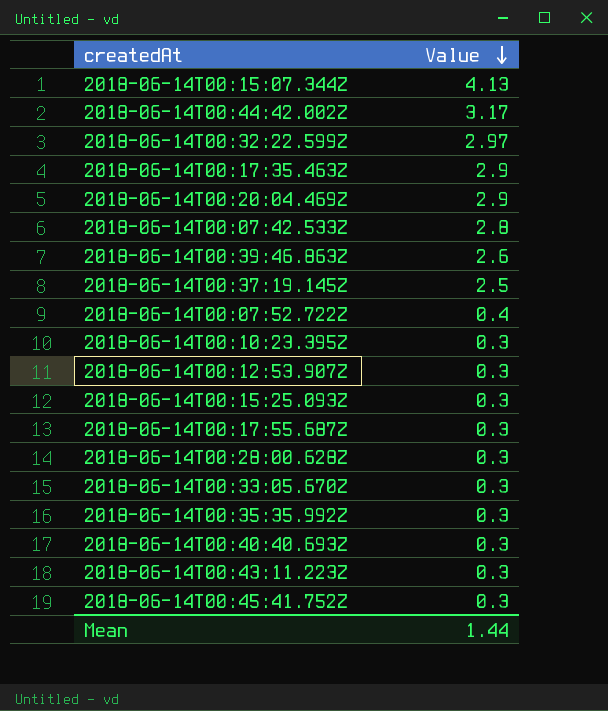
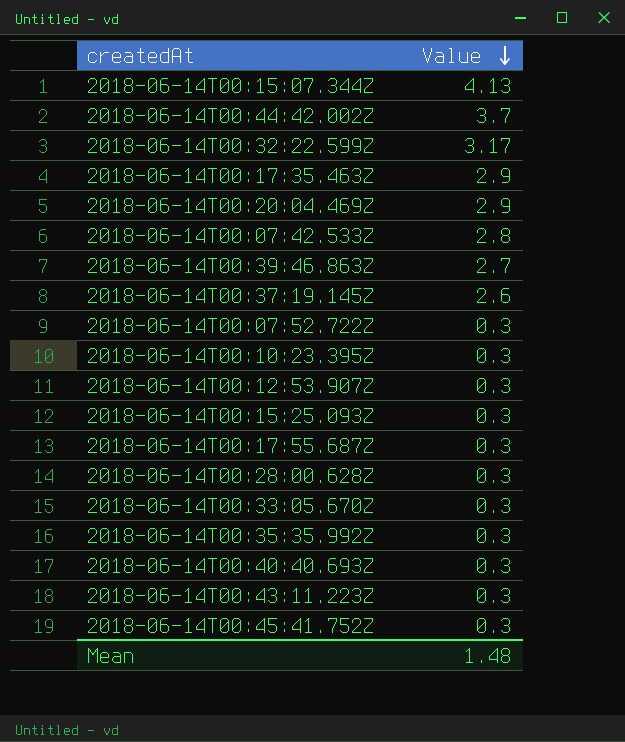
2018-06-14T00:44:42.002Z | Value: 3.17 -> 3.7
2018-06-14T00:32:22.599Z | Value: 2.97 -> 3.17
2018-06-14T00:39:46.863Z | Value: 2.6 -> 2.7
2018-06-14T00:37:19.145Z | Value: 2.5 -> 2.6
2018-06-14T00:07:52.722Z | Value: 0.4 -> 0.3
Mean | Value: 1.44 -> 1.48

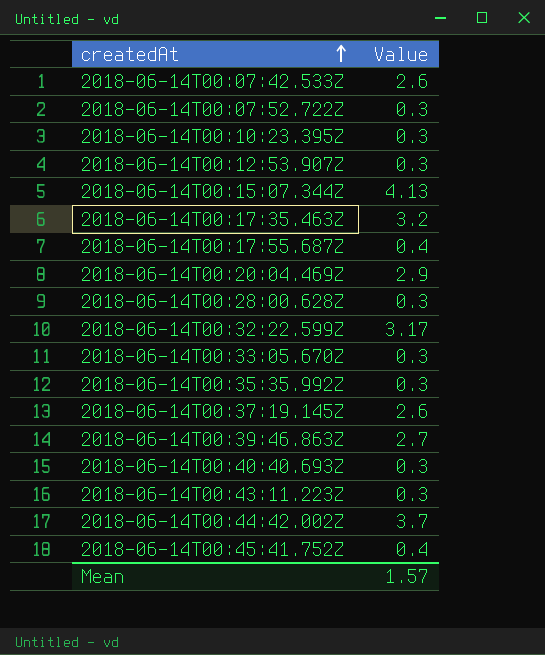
row order: Value descending -> createdAt ascending
row 2018-06-14T00:15:25.093Z: 0.3 -> none
2018-06-14T00:07:42.533Z | Value: 2.8 -> 2.6
2018-06-14T00:17:35.463Z | Value: 2.9 -> 3.2
2018-06-14T00:17:55.687Z | Value: 0.3 -> 0.4
2018-06-14T00:45:41.752Z | Value: 0.3 -> 0.4
Mean | Value: 1.48 -> 1.57

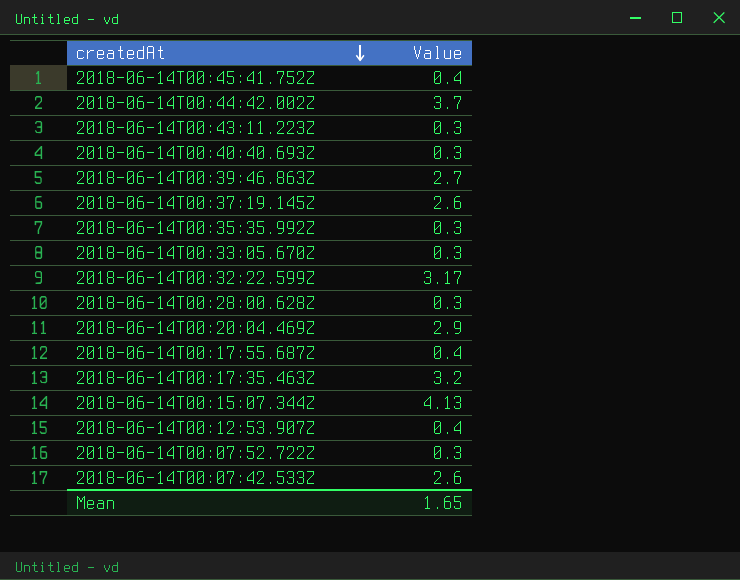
row order: createdAt ascending -> createdAt descending
row 2018-06-14T00:10:23.395Z: 0.3 -> none
2018-06-14T00:12:53.907Z | Value: 0.3 -> 0.4
Mean | Value: 1.57 -> 1.65

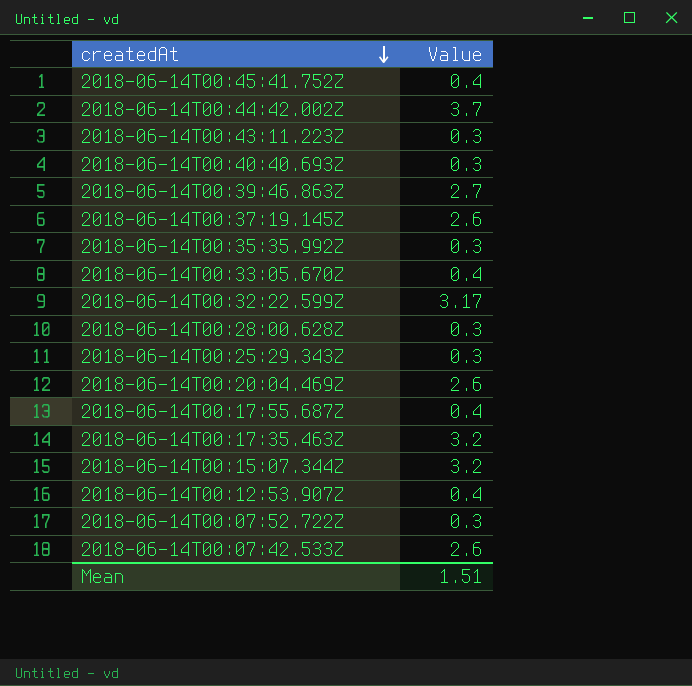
2018-06-14T00:33:05.670Z | Value: 0.3 -> 0.4
row 2018-06-14T00:25:29.343Z: none -> 0.3
2018-06-14T00:20:04.469Z | Value: 2.9 -> 2.6
2018-06-14T00:15:07.344Z | Value: 4.13 -> 3.2
Mean | Value: 1.65 -> 1.51

